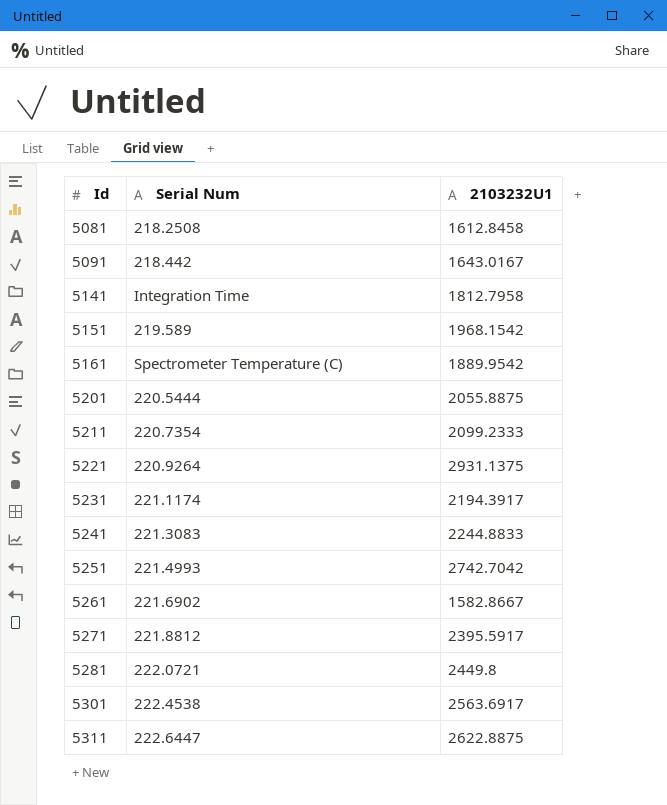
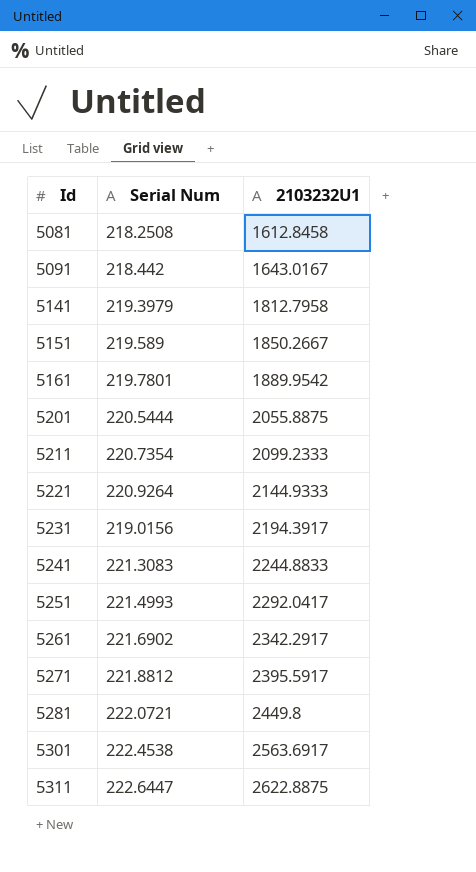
5141 | Serial Num: Integration Time -> 219.3979
5151 | 2103232U1: 1968.1542 -> 1850.2667
5161 | Serial Num: Spectrometer Temperature (C) -> 219.7801
5221 | 2103232U1: 2931.1375 -> 2144.9333
5231 | Serial Num: 221.1174 -> 219.0156
5251 | 2103232U1: 2742.7042 -> 2292.0417
5261 | 2103232U1: 1582.8667 -> 2342.2917

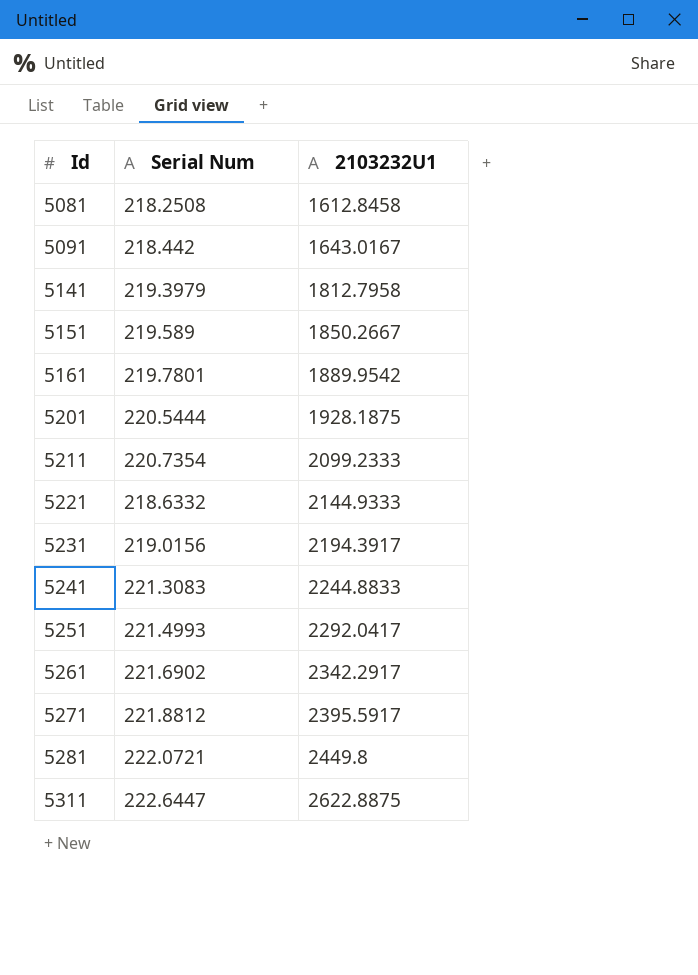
row 5301: 222.4538 | 2563.6917 -> none
5201 | 2103232U1: 2055.8875 -> 1928.1875
5221 | Serial Num: 220.9264 -> 218.6332

